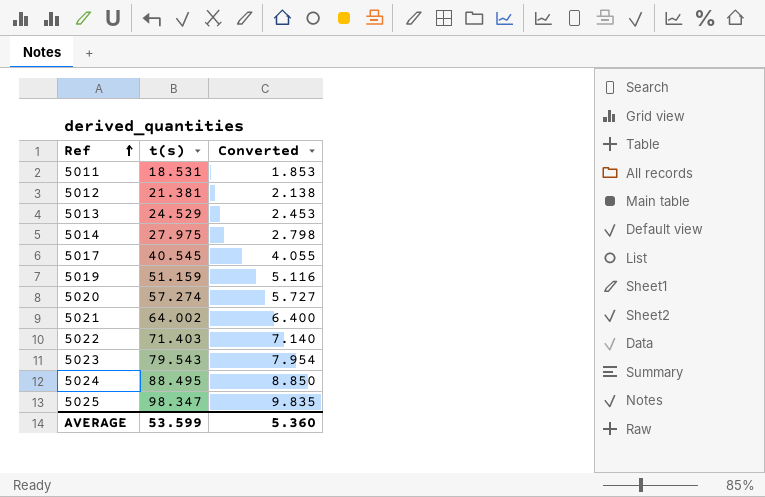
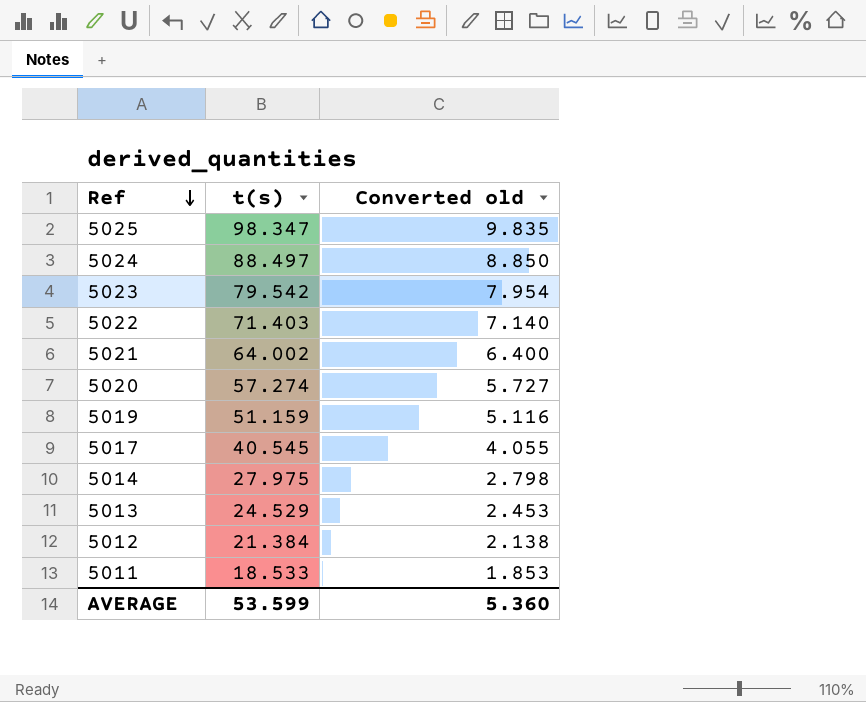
row order: Ref ascending -> Ref descending
column name: Converted -> Converted old
5024 | t(s): 88.495 -> 88.497
5023 | t(s): 79.543 -> 79.542
5012 | t(s): 21.381 -> 21.384
5011 | t(s): 18.531 -> 18.533

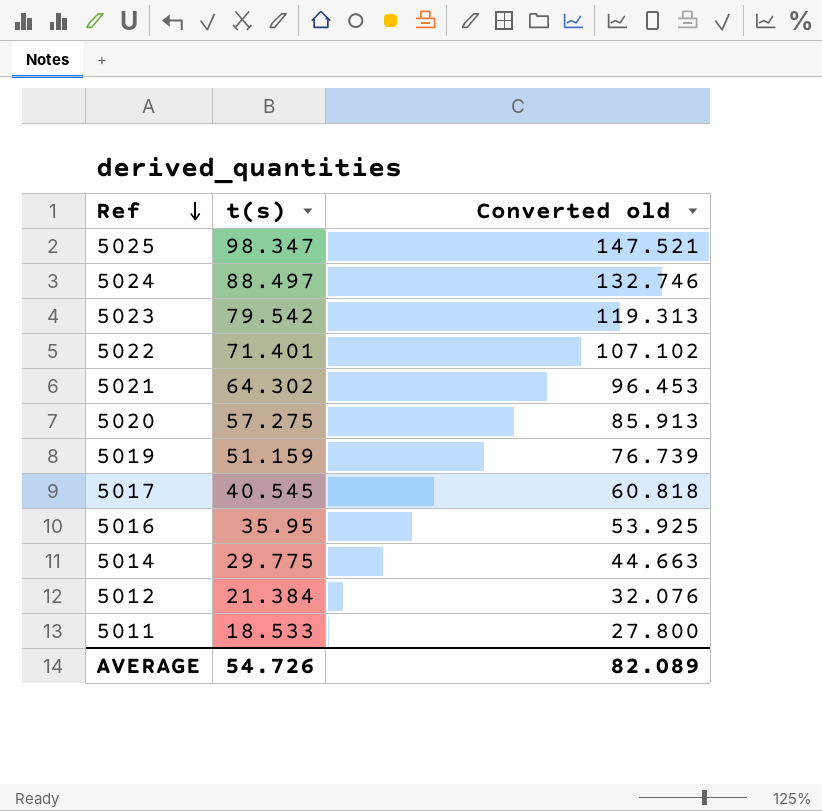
column Converted old | formula: [t(s)] * 0.1 -> [t(s)] * 1.5
row 5013: 24.529 | 2.453 -> none
5022 | t(s): 71.403 -> 71.401
5021 | t(s): 64.002 -> 64.302
5020 | t(s): 57.274 -> 57.275
row 5016: none -> 35.95 | 53.925
5014 | t(s): 27.975 -> 29.775
AVERAGE | t(s): 53.599 -> 54.726
AVERAGE | Converted old: 5.360 -> 82.089

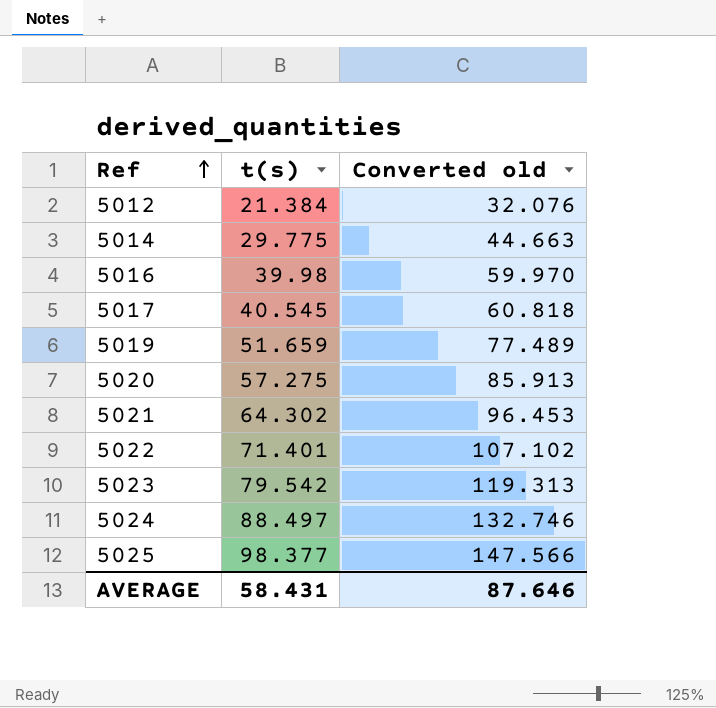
row order: Ref descending -> Ref ascending
row 5011: 18.533 | 27.800 -> none
5016 | t(s): 35.95 -> 39.98
5016 | Converted old: 53.925 -> 59.970
5019 | t(s): 51.159 -> 51.659
5019 | Converted old: 76.739 -> 77.489
5025 | t(s): 98.347 -> 98.377
5025 | Converted old: 147.521 -> 147.566
AVERAGE | t(s): 54.726 -> 58.431
AVERAGE | Converted old: 82.089 -> 87.646

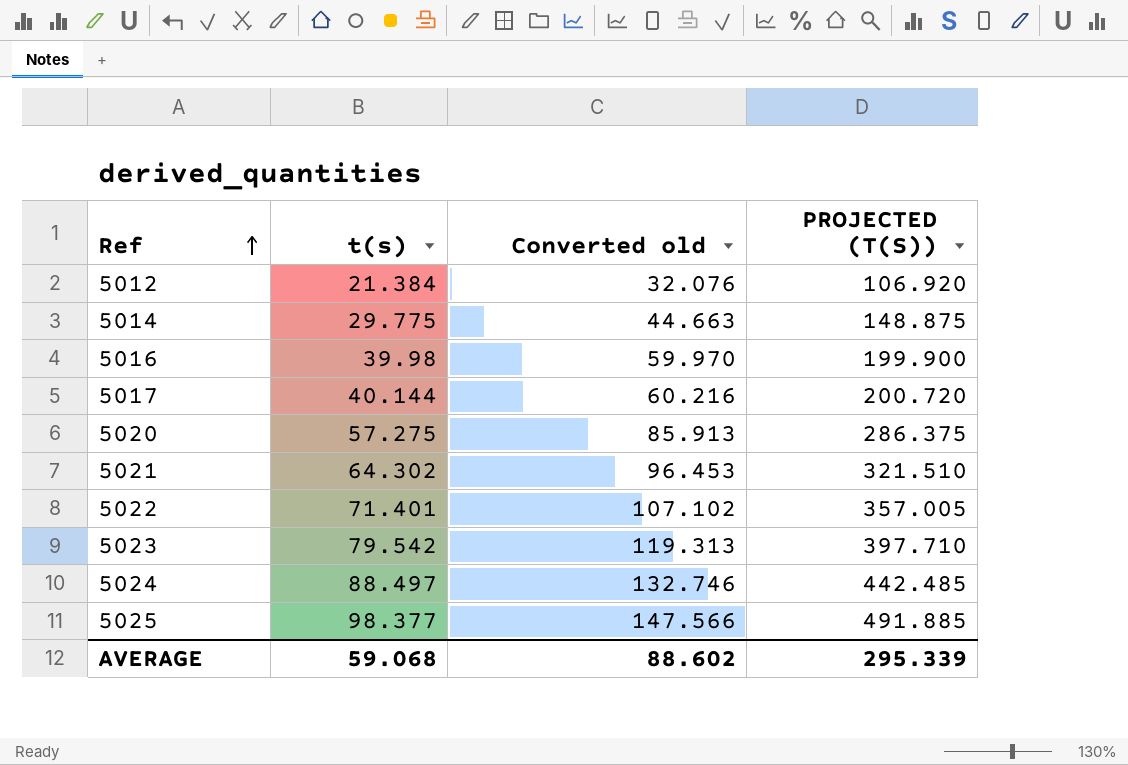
column PROJECTED (T(S)) | formula: none -> [t(s)] * 5
row 5019: 51.659 | 77.489 -> none
5017 | t(s): 40.545 -> 40.144
5017 | Converted old: 60.818 -> 60.216
AVERAGE | t(s): 58.431 -> 59.068
AVERAGE | Converted old: 87.646 -> 88.602

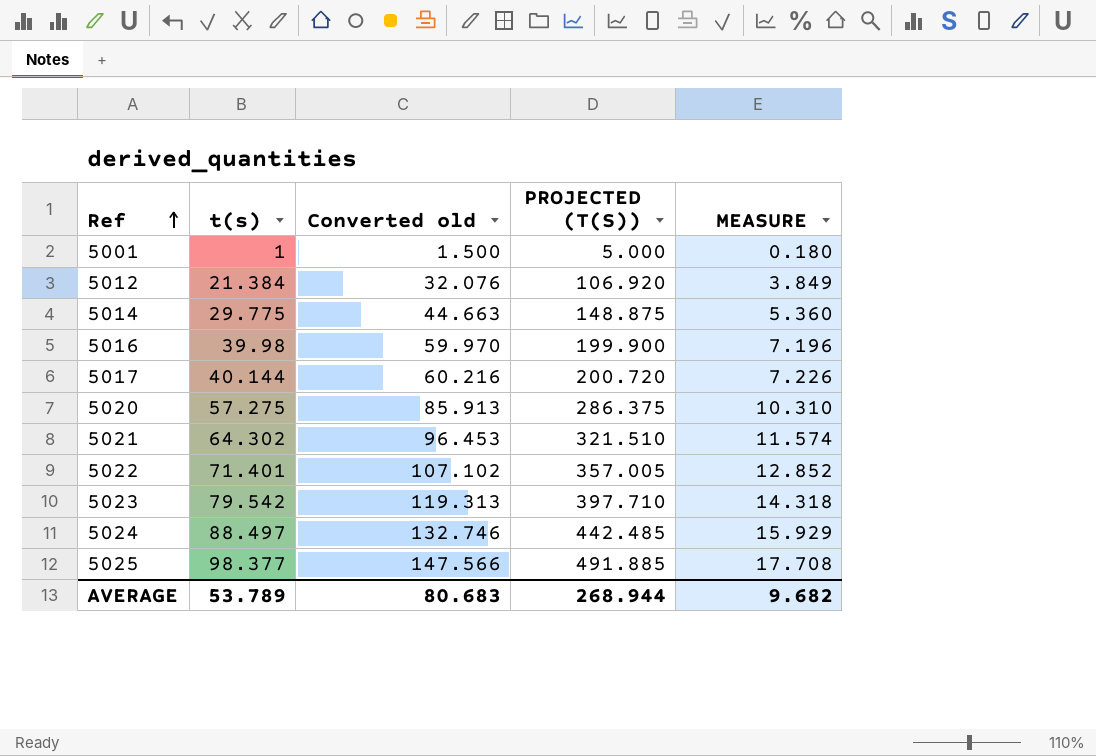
column MEASURE | formula: none -> [t(s)] * 0.18
row 5001: none -> 1 | 1.500 | 5.000 | 0.180
AVERAGE | t(s): 59.068 -> 53.789
AVERAGE | Converted old: 88.602 -> 80.683
AVERAGE | PROJECTED (T(S)): 295.339 -> 268.944

